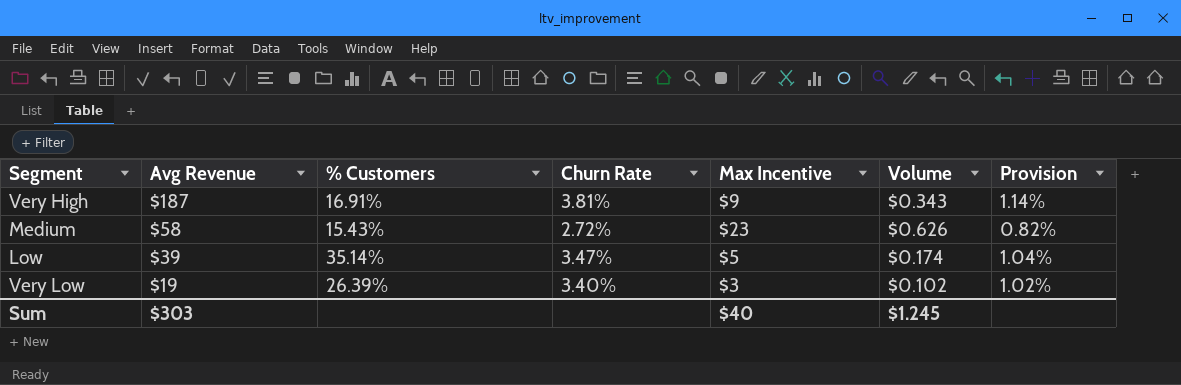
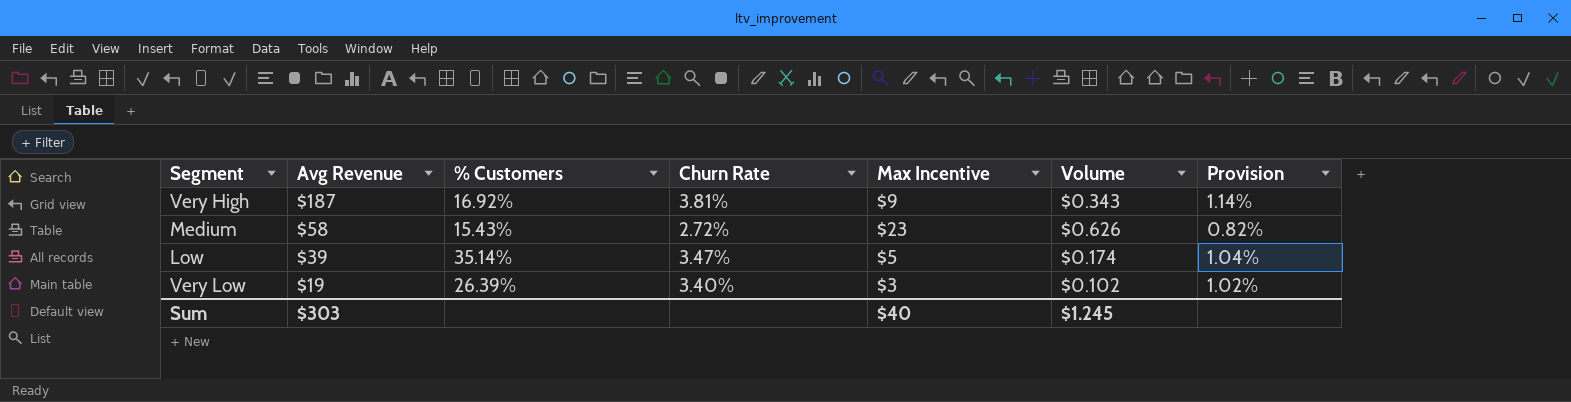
Very High | % Customers: 16.91% -> 16.92%

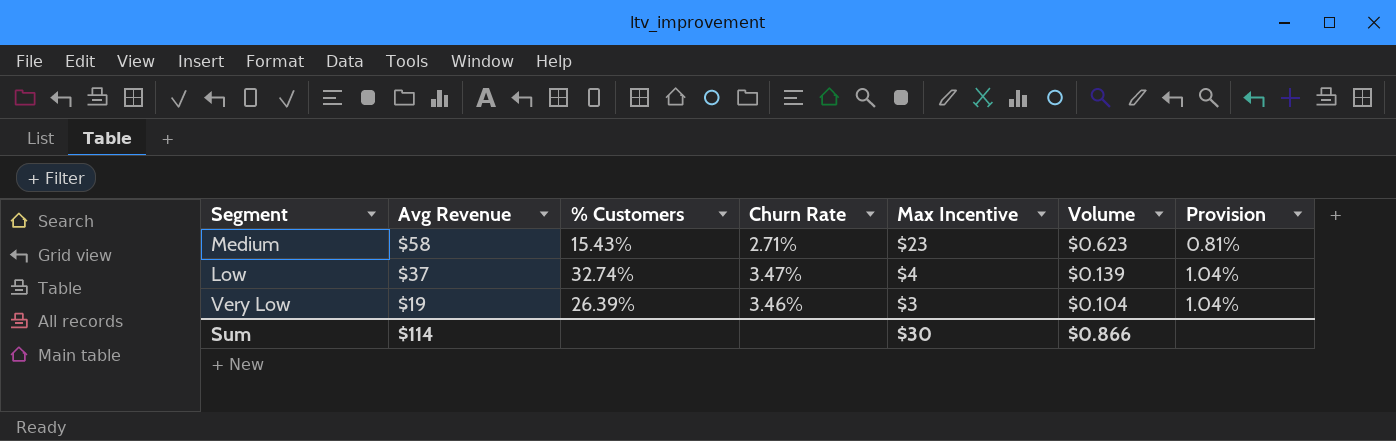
row Very High: $187 | 16.92% | 3.81% | $9 | $0.343 | 1.14% -> none
Medium | Churn Rate: 2.72% -> 2.71%
Medium | Volume: $0.626 -> $0.623
Medium | Provision: 0.82% -> 0.81%
Low | Avg Revenue: $39 -> $37
Low | % Customers: 35.14% -> 32.74%
Low | Max Incentive: $5 -> $4
Low | Volume: $0.174 -> $0.139
Very Low | Churn Rate: 3.40% -> 3.46%
Very Low | Volume: $0.102 -> $0.104
Very Low | Provision: 1.02% -> 1.04%
Sum | Avg Revenue: $303 -> $114
Sum | Max Incentive: $40 -> $30
Sum | Volume: $1.245 -> $0.866

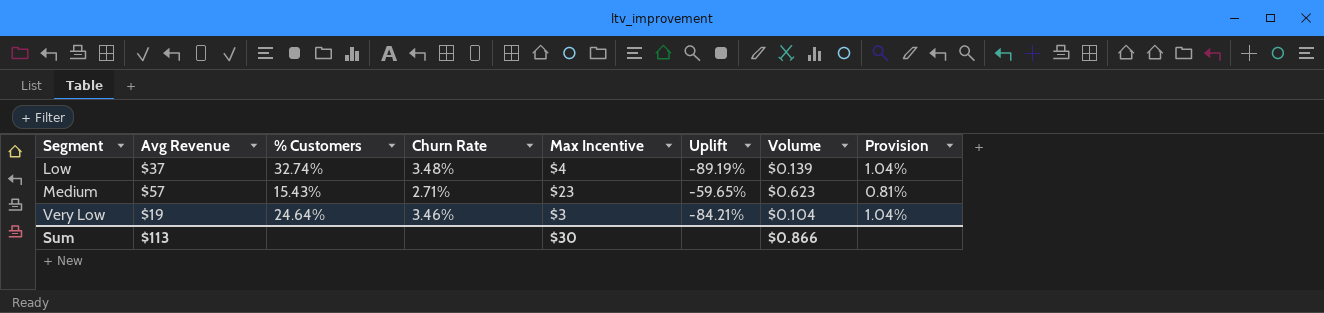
row order: Avg Revenue descending -> Segment ascending
column Uplift | formula: none -> ([Max Incentive] - [Avg Revenue]) / [Avg Revenue]
Low | Churn Rate: 3.47% -> 3.48%
Medium | Avg Revenue: $58 -> $57
Very Low | % Customers: 26.39% -> 24.64%
Sum | Avg Revenue: $114 -> $113

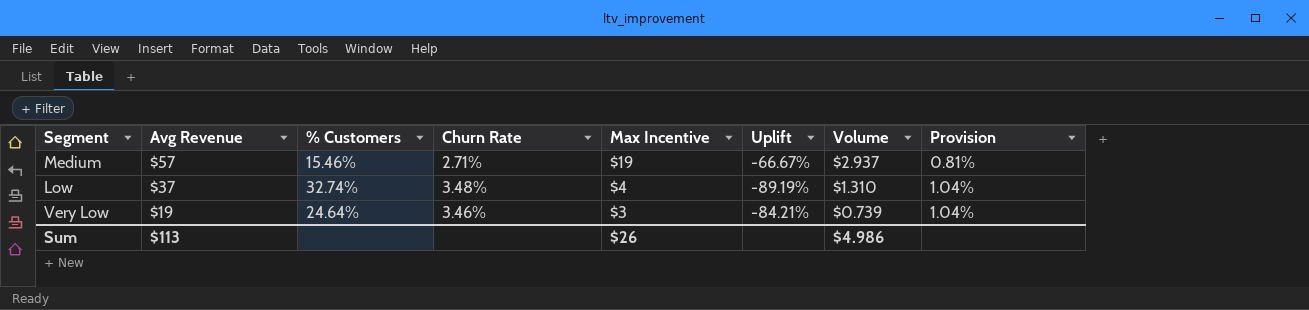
row order: Segment ascending -> Avg Revenue descending
column Volume | formula: [Churn Rate] * [Max Incentive] -> [% Customers] * [Max Incentive]
Medium | % Customers: 15.43% -> 15.46%
Medium | Max Incentive: $23 -> $19
Medium | Uplift: -59.65% -> -66.67%
Sum | Max Incentive: $30 -> $26
Sum | Volume: $0.866 -> $4.986

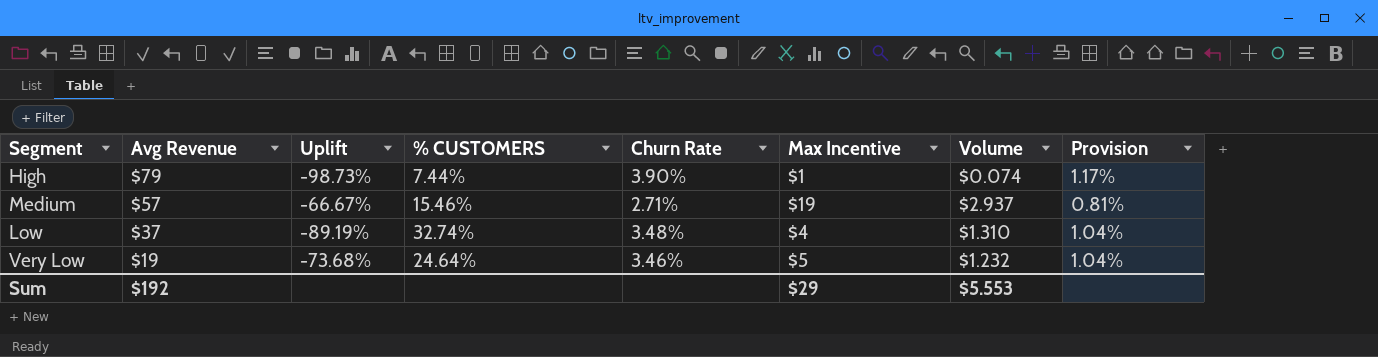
column Uplift | position: 6 -> 3
column name: % Customers -> % CUSTOMERS
row High: none -> $79 | -98.73% | 7.44% | 3.90% | $1 | $0.074 | 1.17%
Very Low | Uplift: -84.21% -> -73.68%
Very Low | Max Incentive: $3 -> $5
Very Low | Volume: $0.739 -> $1.232
Sum | Avg Revenue: $113 -> $192
Sum | Max Incentive: $26 -> $29
Sum | Volume: $4.986 -> $5.553

